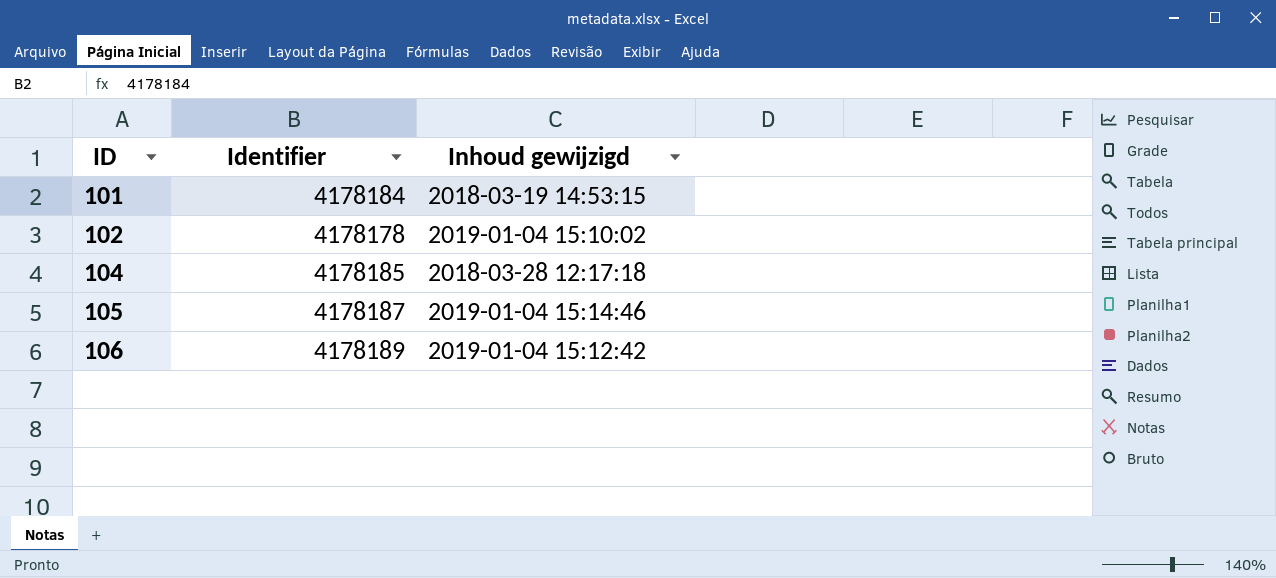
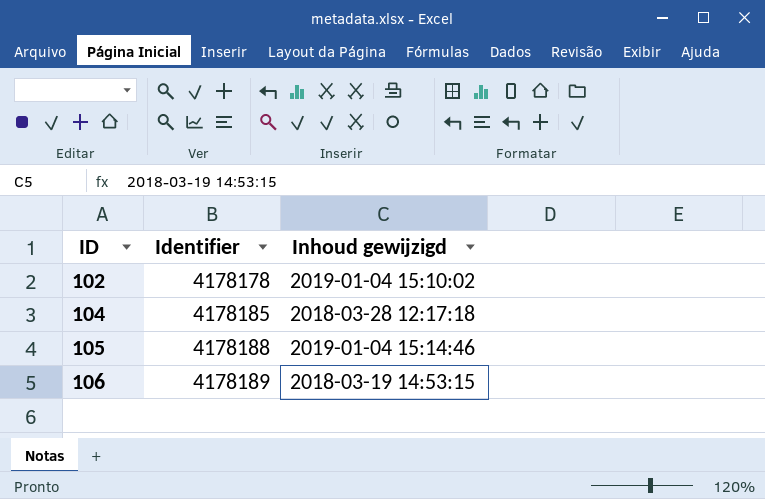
row 101: 4178184 | 2018-03-19 14:53:15 -> none
105 | Identifier: 4178187 -> 4178188
106 | Inhoud gewijzigd: 2019-01-04 15:12:42 -> 2018-03-19 14:53:15

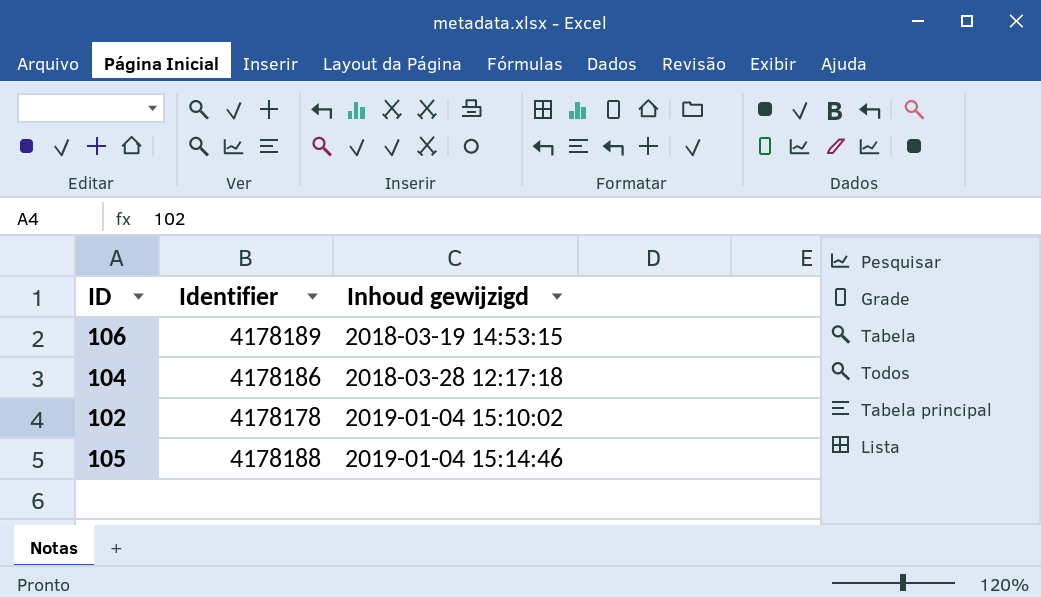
row order: ID ascending -> Inhoud gewijzigd ascending
104 | Identifier: 4178185 -> 4178186

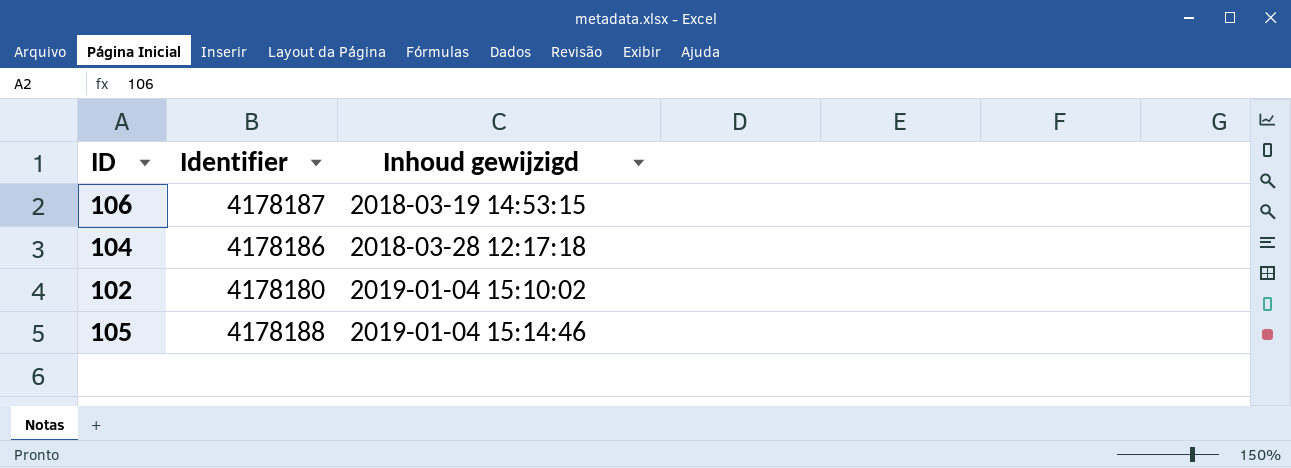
106 | Identifier: 4178189 -> 4178187
102 | Identifier: 4178178 -> 4178180

